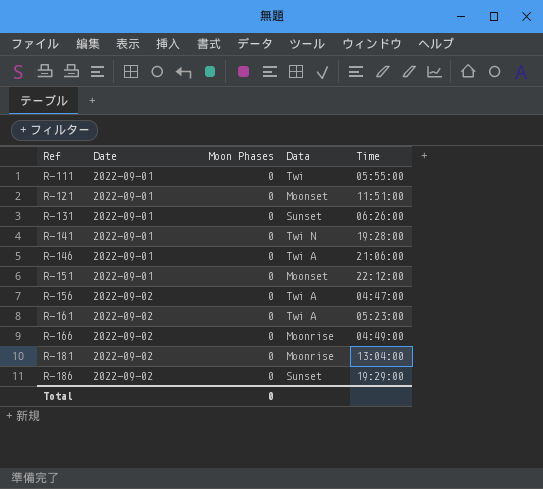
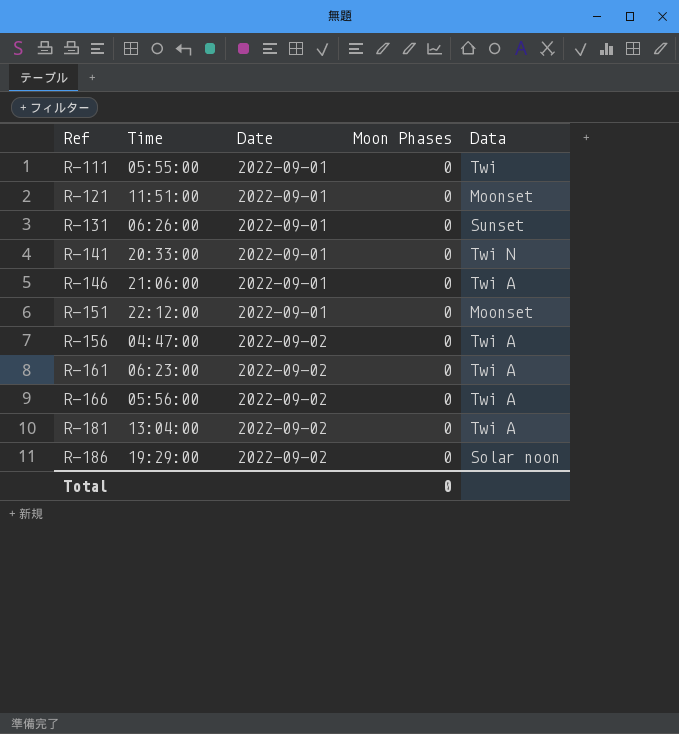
column Time | position: 5 -> 2
R-141 | Time: 19:28:00 -> 20:33:00
R-161 | Time: 05:23:00 -> 06:23:00
R-166 | Time: 04:49:00 -> 05:56:00
R-166 | Data: Moonrise -> Twi A
R-181 | Data: Moonrise -> Twi A
R-186 | Data: Sunset -> Solar noon

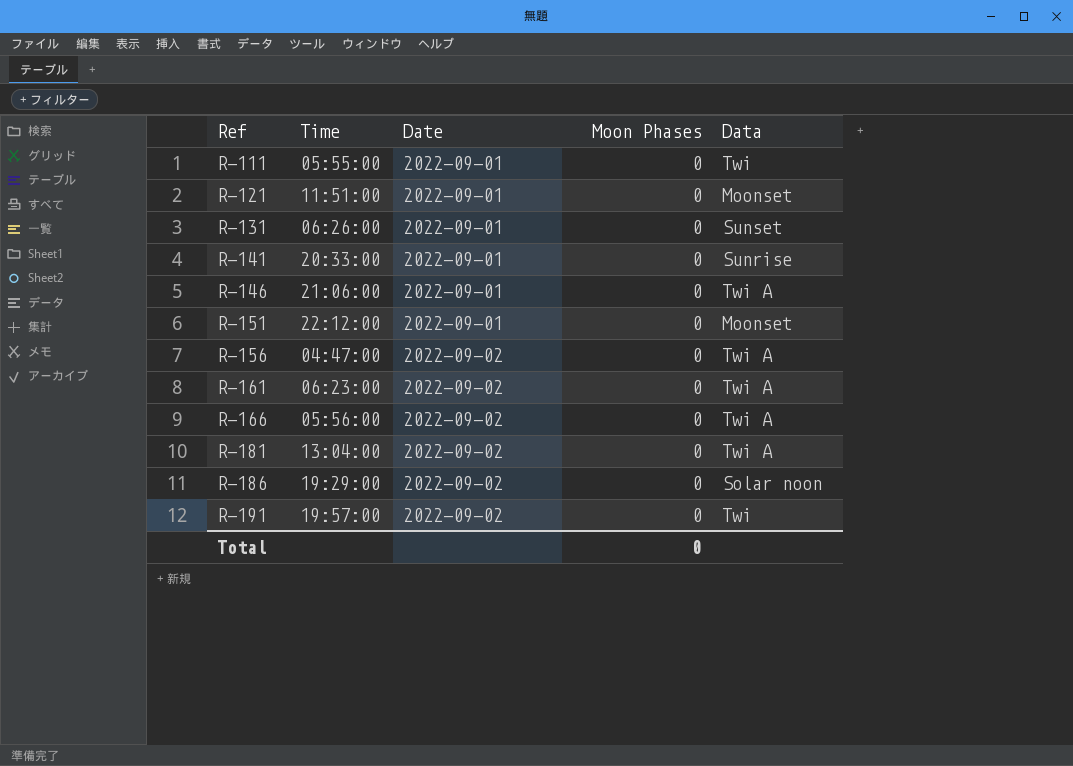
R-141 | Data: Twi N -> Sunrise
row R-191: none -> 19:57:00 | 2022-09-02 | 0 | Twi

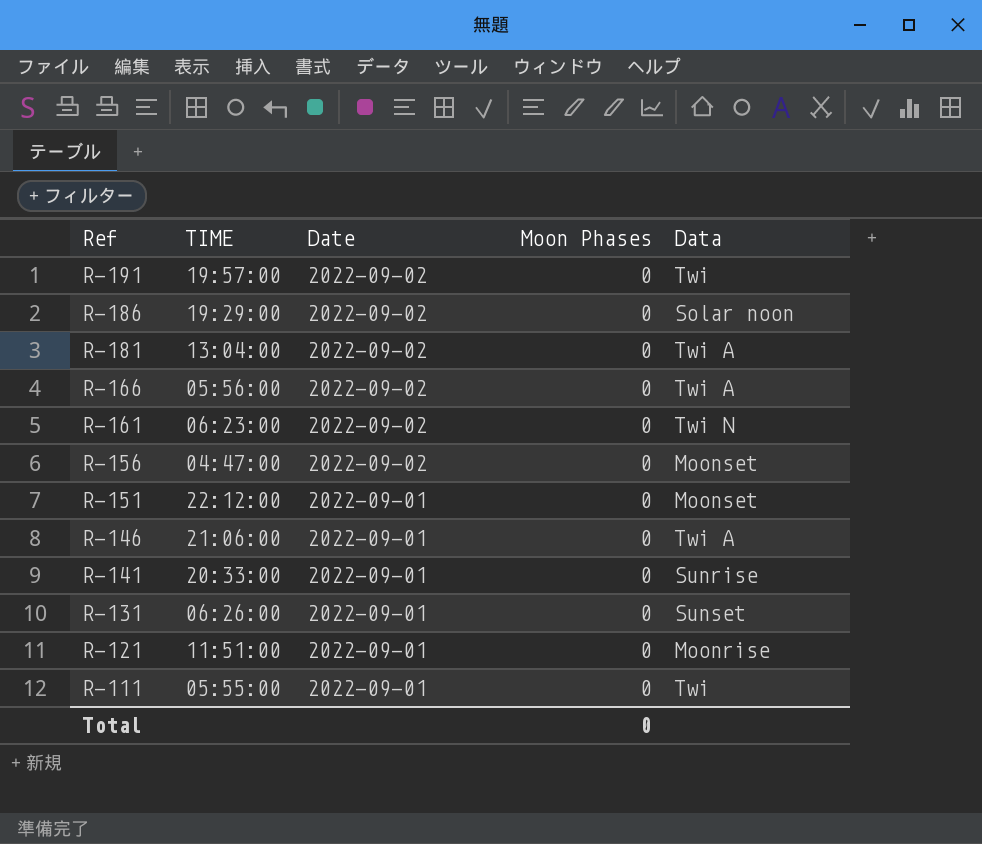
row order: Ref ascending -> Ref descending
column name: Time -> TIME
R-161 | Data: Twi A -> Twi N
R-156 | Data: Twi A -> Moonset
R-121 | Data: Moonset -> Moonrise

